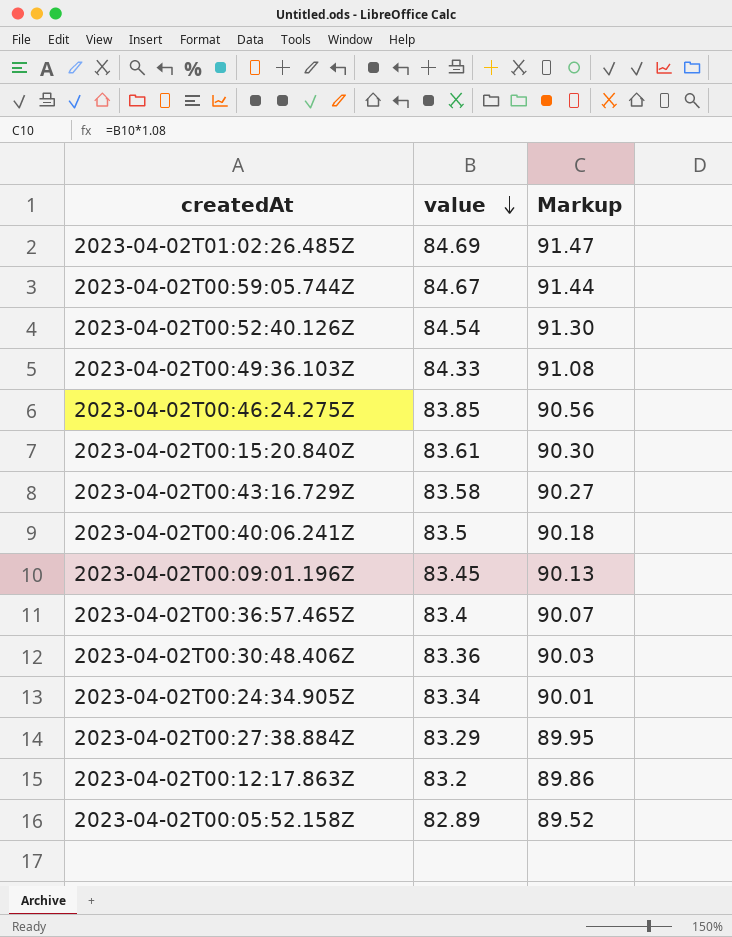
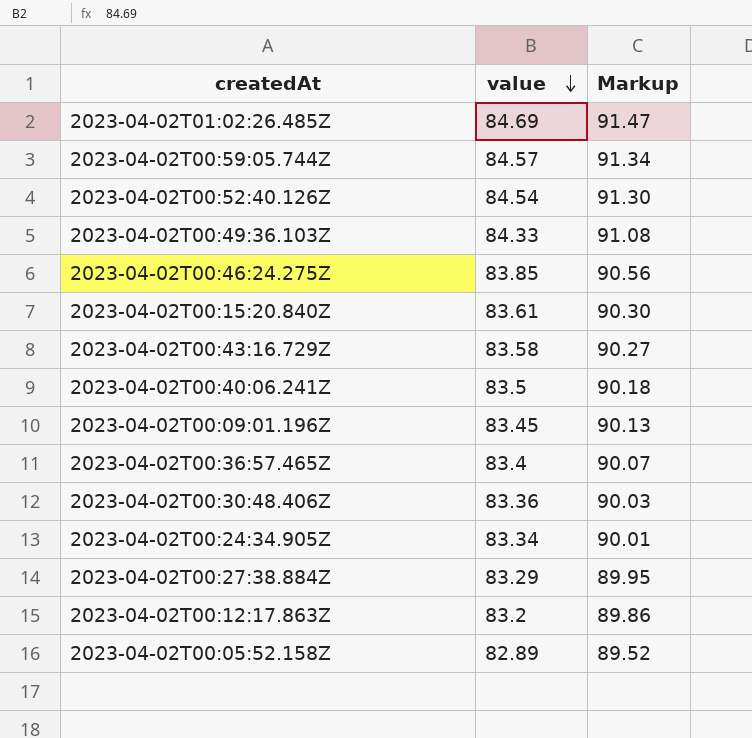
2023-04-02T00:59:05.744Z | value: 84.67 -> 84.57
2023-04-02T00:59:05.744Z | Markup: 91.44 -> 91.34

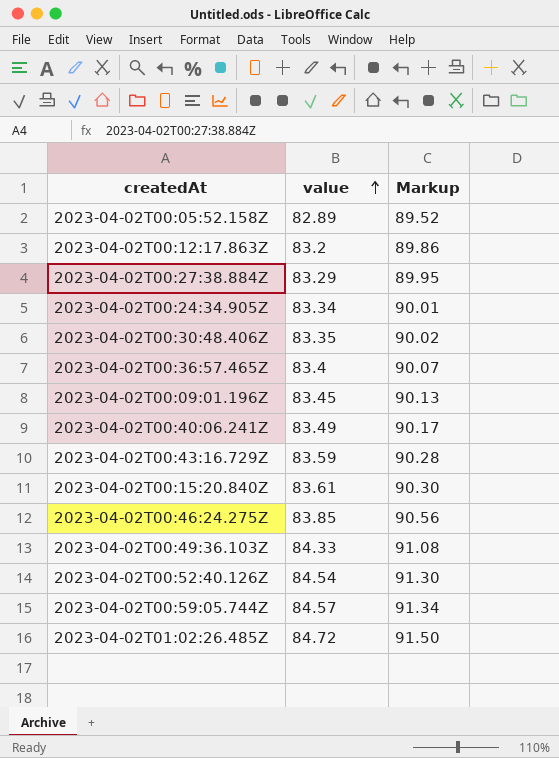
row order: value descending -> value ascending
2023-04-02T00:30:48.406Z | value: 83.36 -> 83.35
2023-04-02T00:30:48.406Z | Markup: 90.03 -> 90.02
2023-04-02T00:40:06.241Z | value: 83.5 -> 83.49
2023-04-02T00:40:06.241Z | Markup: 90.18 -> 90.17
2023-04-02T00:43:16.729Z | value: 83.58 -> 83.59
2023-04-02T00:43:16.729Z | Markup: 90.27 -> 90.28
2023-04-02T01:02:26.485Z | value: 84.69 -> 84.72
2023-04-02T01:02:26.485Z | Markup: 91.47 -> 91.50

